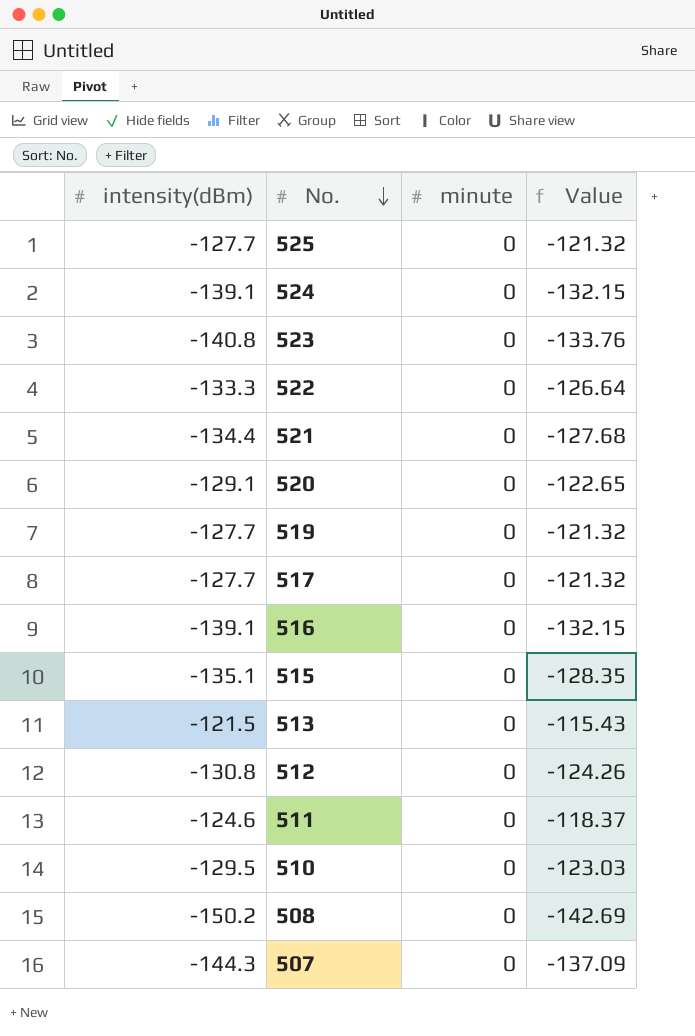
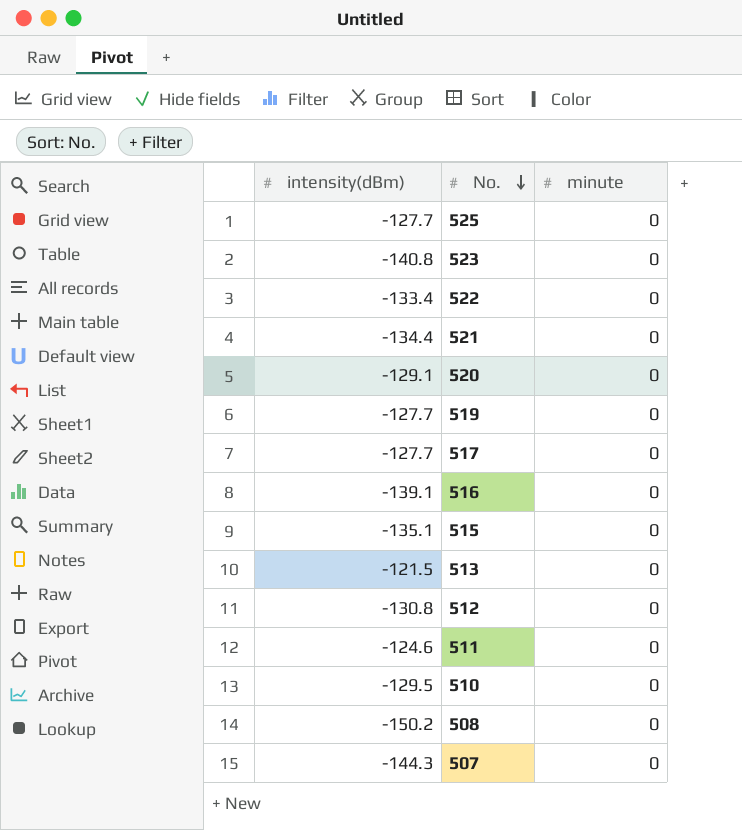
column Value | formula: [intensity(dBm)] * 0.95 -> none
row 524: -139.1 | 0 | -132.15 -> none
522 | intensity(dBm): -133.3 -> -133.4

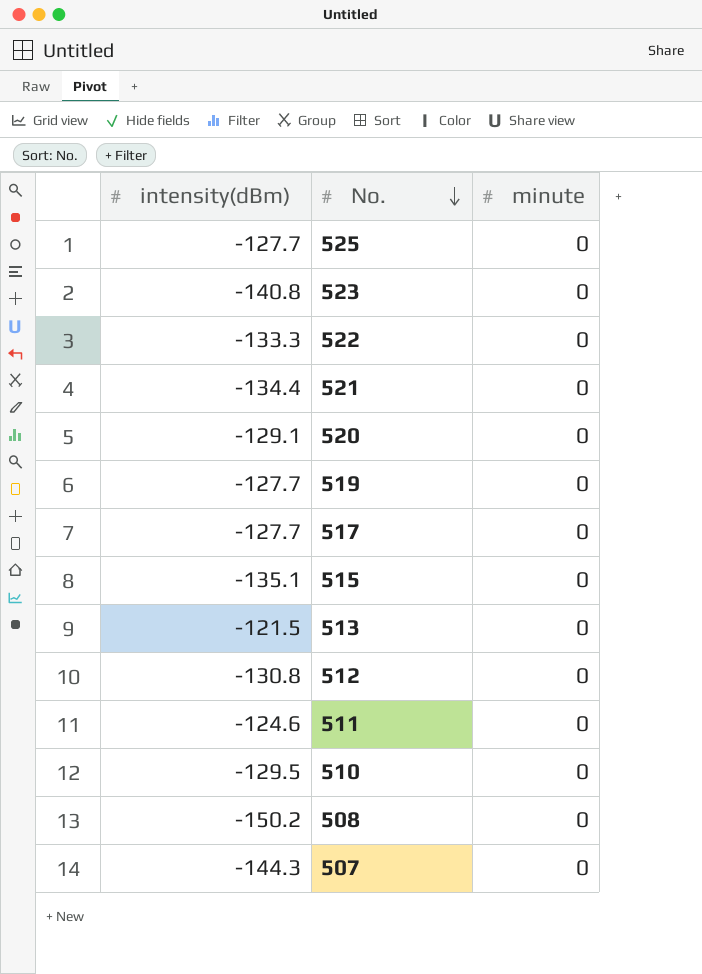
row 516: -139.1 | 0 -> none
522 | intensity(dBm): -133.4 -> -133.3

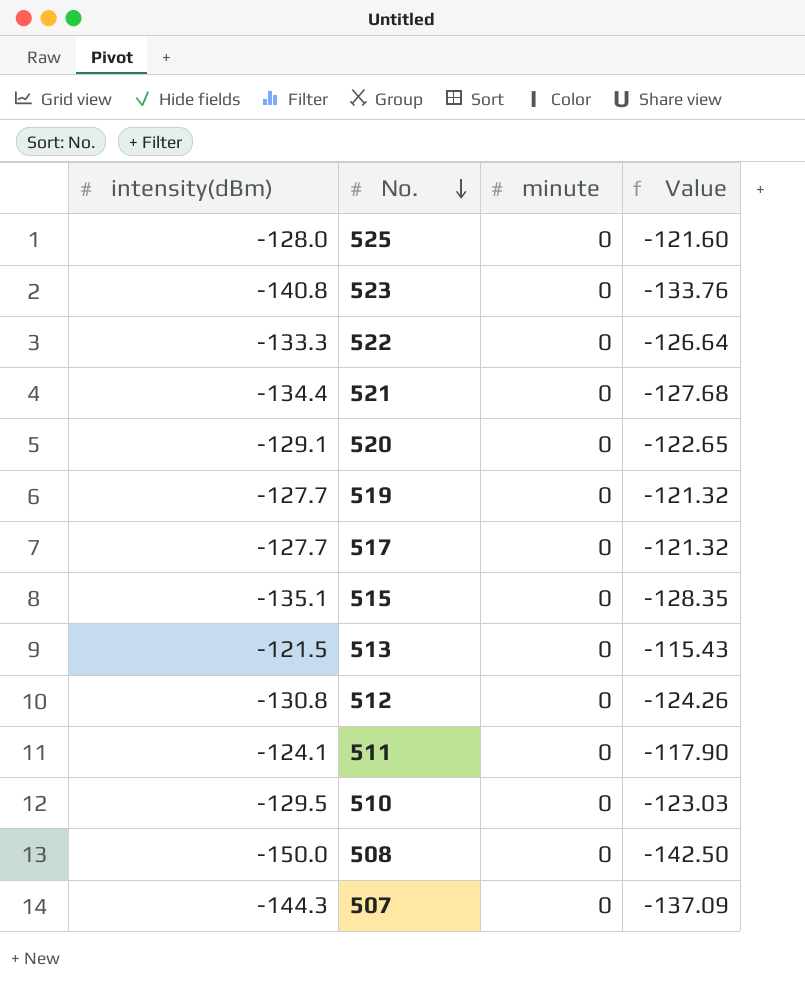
column Value | formula: none -> [intensity(dBm)] * 0.95
525 | intensity(dBm): -127.7 -> -128.0
511 | intensity(dBm): -124.6 -> -124.1
508 | intensity(dBm): -150.2 -> -150.0

